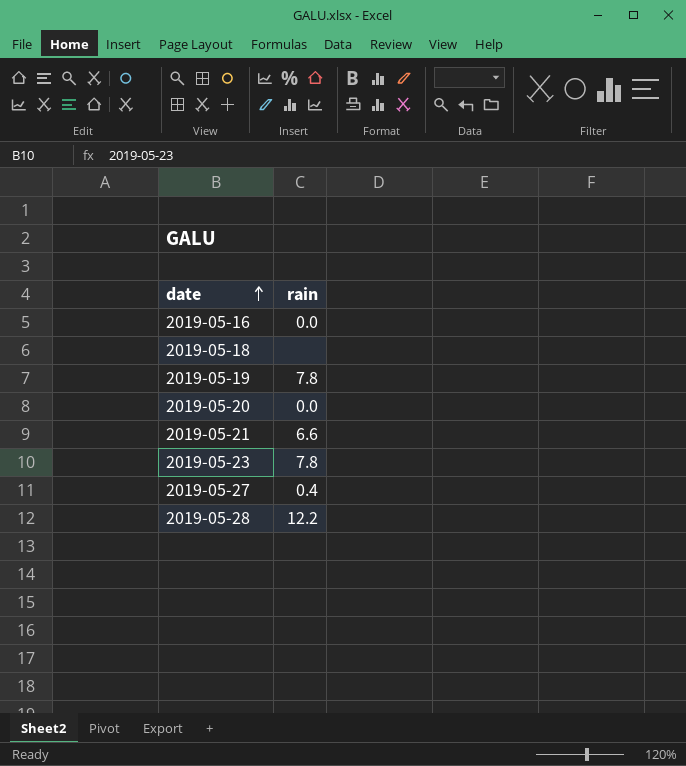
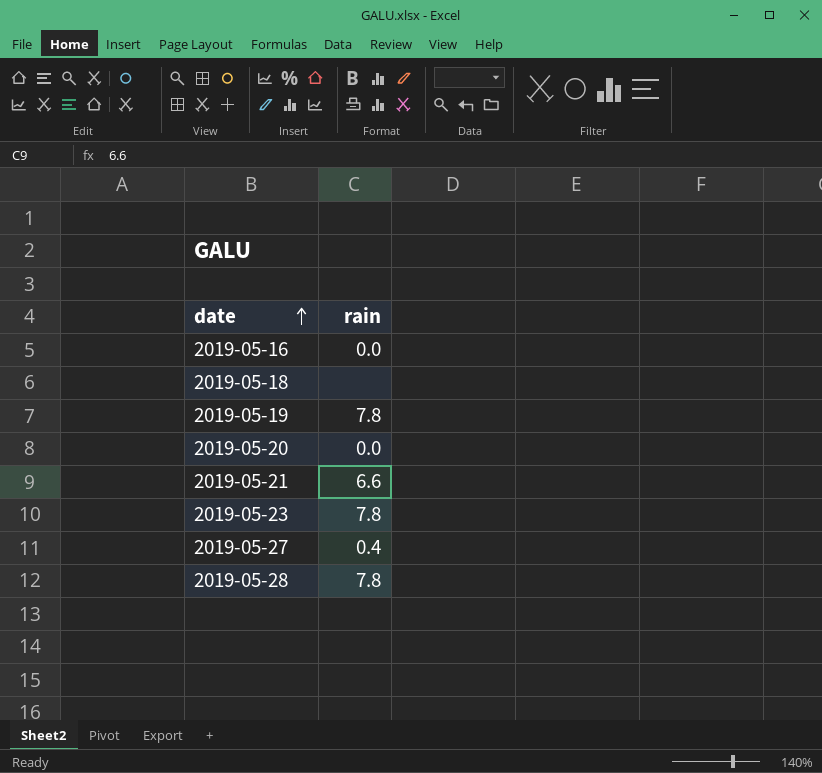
2019-05-28 | rain: 12.2 -> 7.8

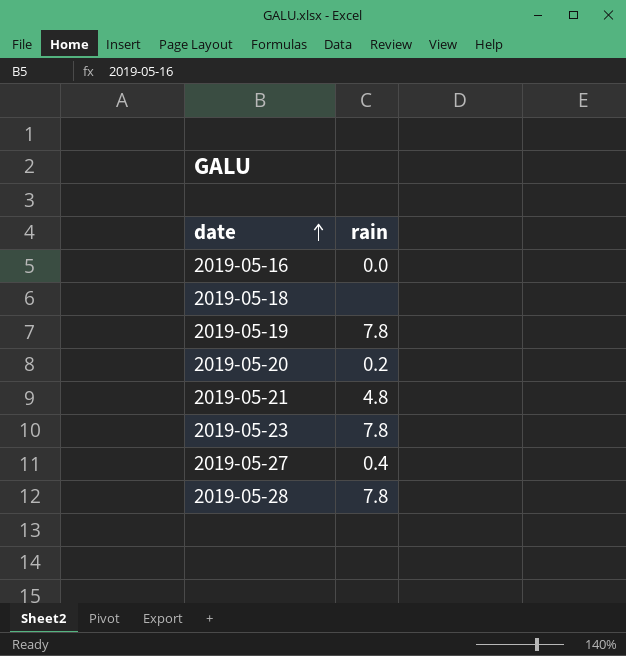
2019-05-20 | rain: 0.0 -> 0.2
2019-05-21 | rain: 6.6 -> 4.8

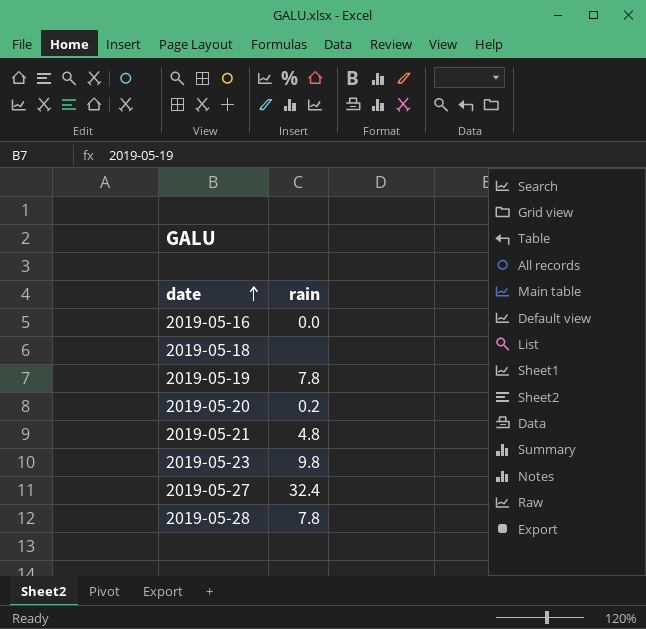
2019-05-23 | rain: 7.8 -> 9.8
2019-05-27 | rain: 0.4 -> 32.4

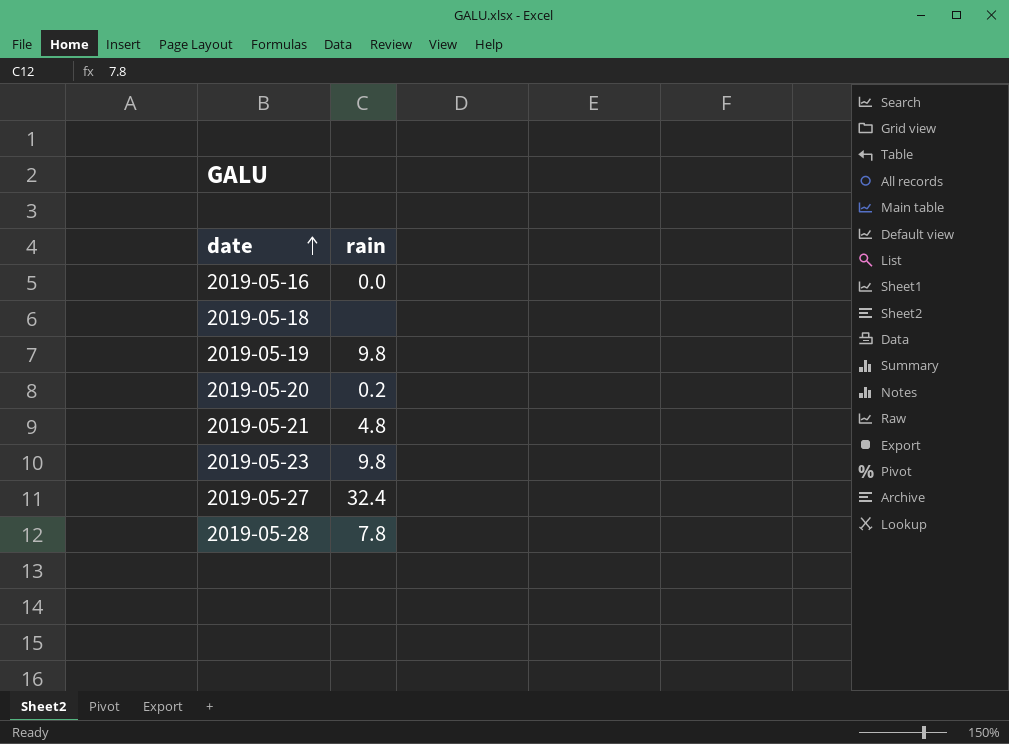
2019-05-19 | rain: 7.8 -> 9.8

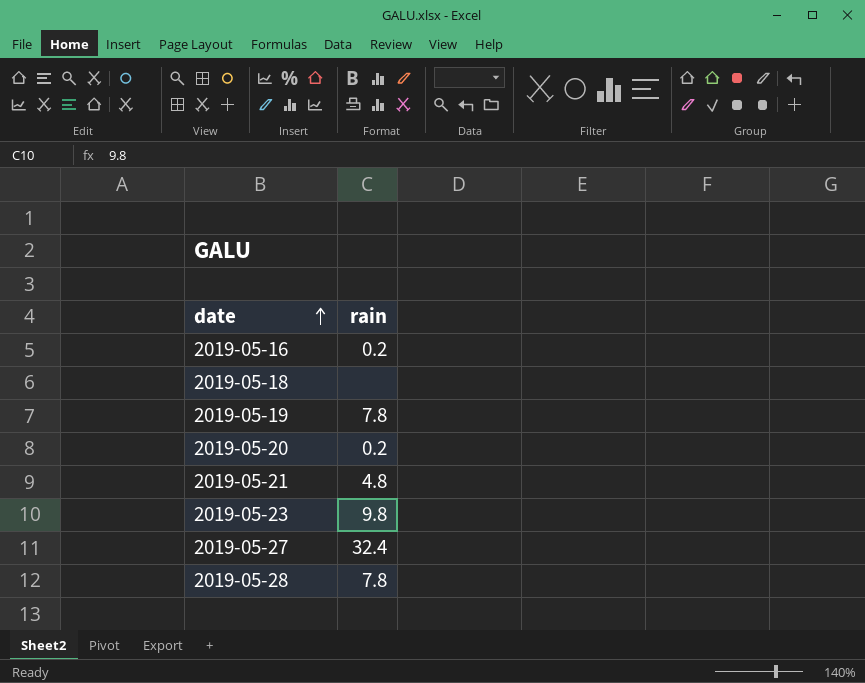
2019-05-16 | rain: 0.0 -> 0.2
2019-05-19 | rain: 9.8 -> 7.8

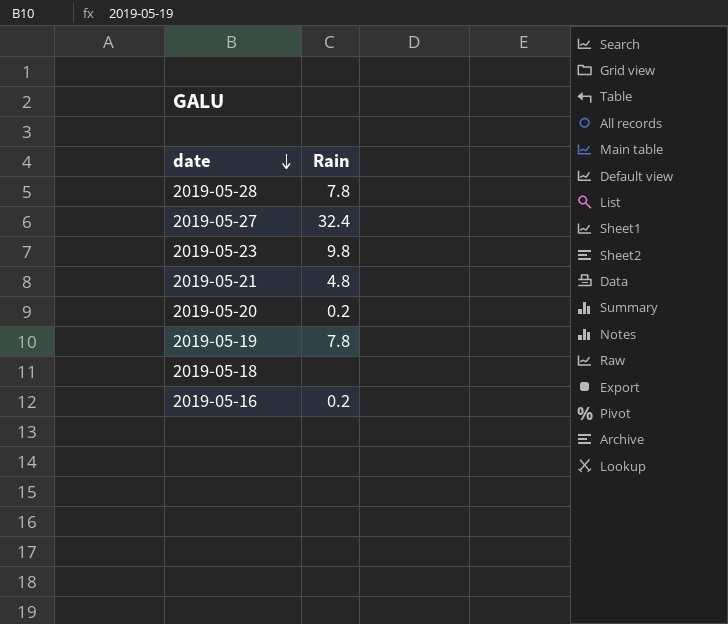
row order: date ascending -> date descending
column name: rain -> Rain

